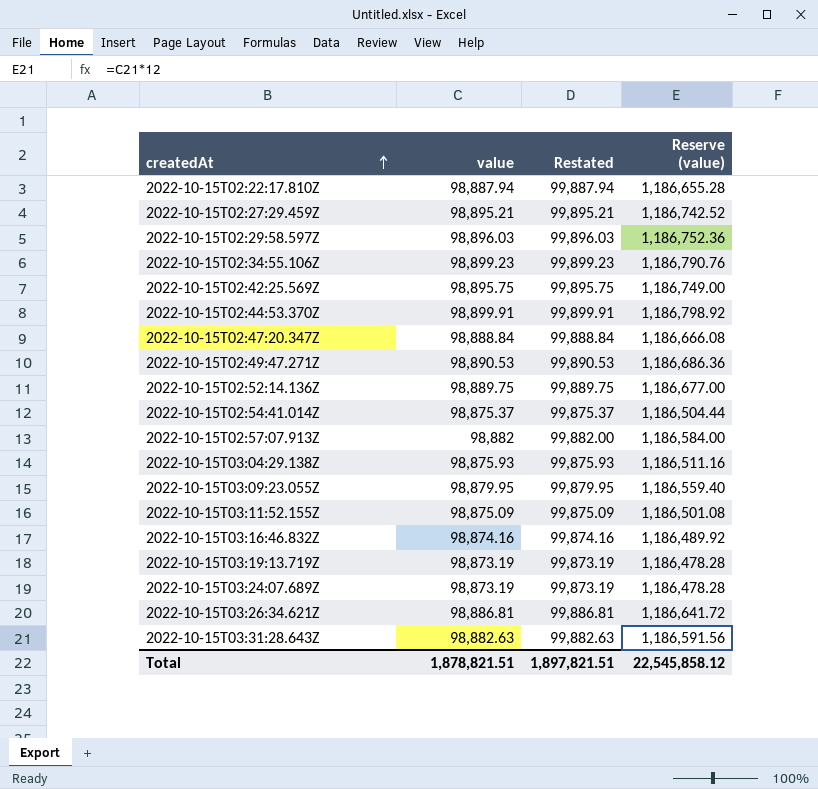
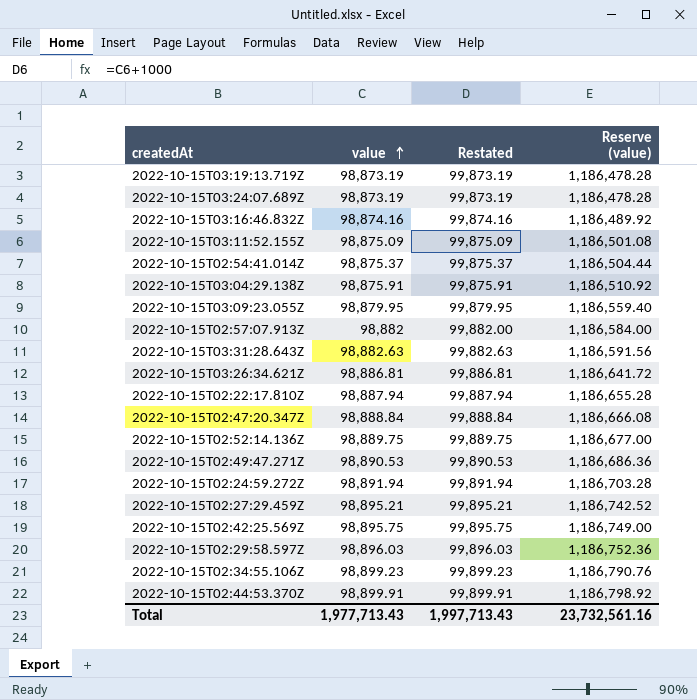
row order: createdAt ascending -> value ascending
2022-10-15T03:04:29.138Z | value: 98,875.93 -> 98,875.91
2022-10-15T03:04:29.138Z | Restated: 99,875.93 -> 99,875.91
2022-10-15T03:04:29.138Z | Reserve (value): 1,186,511.16 -> 1,186,510.92
row 2022-10-15T02:24:59.272Z: none -> 98,891.94 | 99,891.94 | 1,186,703.28
Total | value: 1,878,821.51 -> 1,977,713.43
Total | Restated: 1,897,821.51 -> 1,997,713.43
Total | Reserve (value): 22,545,858.12 -> 23,732,561.16

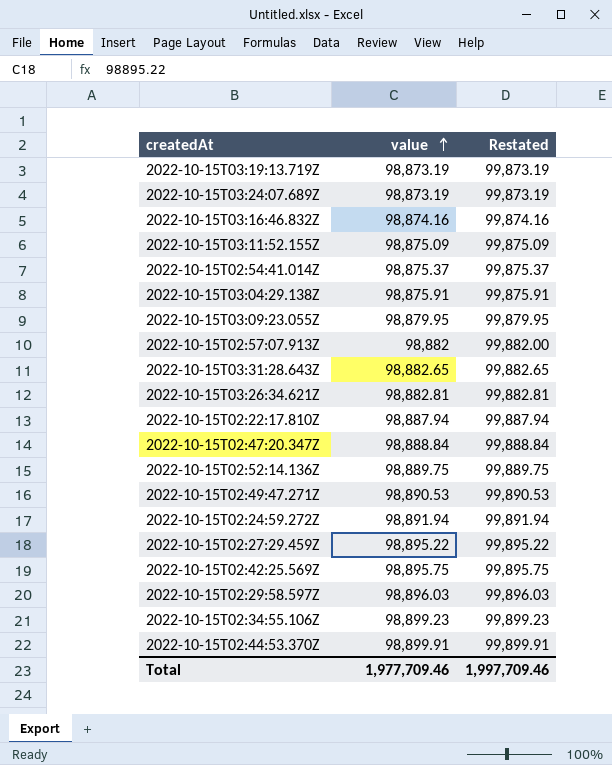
column Reserve (value) | formula: [value] * 12 -> none
2022-10-15T03:31:28.643Z | value: 98,882.63 -> 98,882.65
2022-10-15T03:31:28.643Z | Restated: 99,882.63 -> 99,882.65
2022-10-15T03:26:34.621Z | value: 98,886.81 -> 98,882.81
2022-10-15T03:26:34.621Z | Restated: 99,886.81 -> 99,882.81
2022-10-15T02:27:29.459Z | value: 98,895.21 -> 98,895.22
2022-10-15T02:27:29.459Z | Restated: 99,895.21 -> 99,895.22
Total | value: 1,977,713.43 -> 1,977,709.46
Total | Restated: 1,997,713.43 -> 1,997,709.46

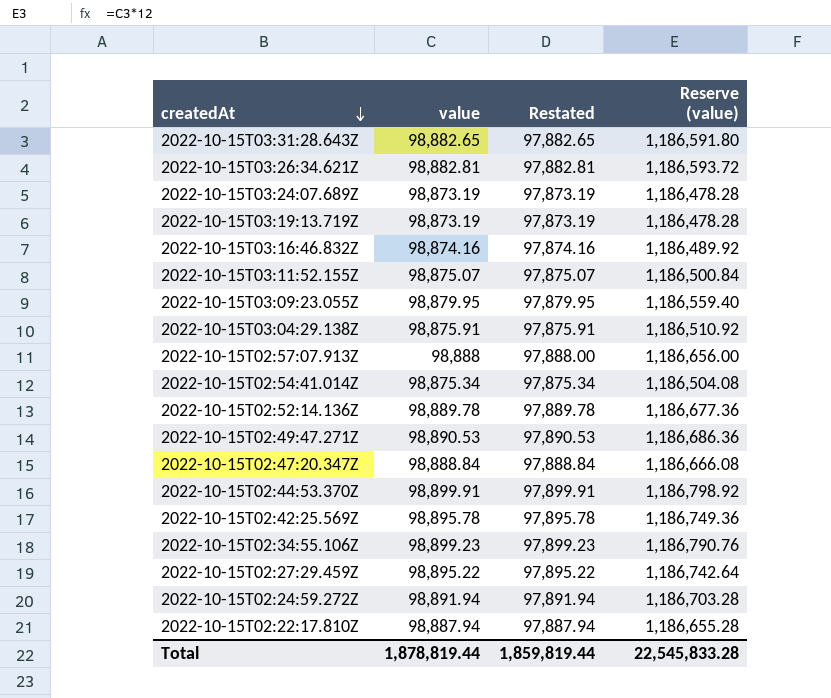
row order: value ascending -> createdAt descending
column Restated | formula: [value] + 1000 -> [value] - 1000
column Reserve (value) | formula: none -> [value] * 12
row 2022-10-15T02:29:58.597Z: 98,896.03 | 99,896.03 -> none
2022-10-15T03:11:52.155Z | value: 98,875.09 -> 98,875.07
2022-10-15T02:57:07.913Z | value: 98,882 -> 98,888
2022-10-15T02:54:41.014Z | value: 98,875.37 -> 98,875.34
2022-10-15T02:52:14.136Z | value: 98,889.75 -> 98,889.78
2022-10-15T02:42:25.569Z | value: 98,895.75 -> 98,895.78
Total | value: 1,977,709.46 -> 1,878,819.44
Total | Restated: 1,997,709.46 -> 1,859,819.44

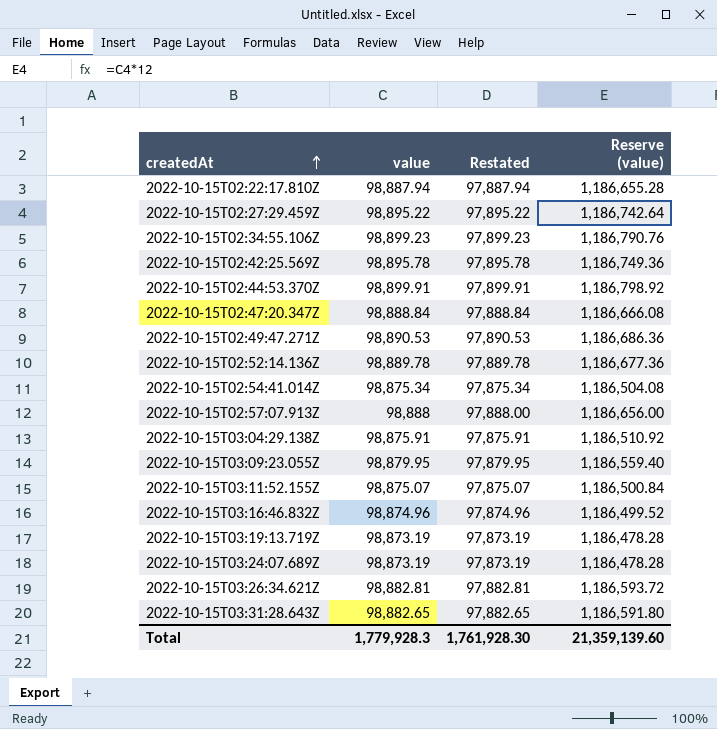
row order: createdAt descending -> createdAt ascending
row 2022-10-15T02:24:59.272Z: 98,891.94 | 97,891.94 | 1,186,703.28 -> none
2022-10-15T03:16:46.832Z | value: 98,874.16 -> 98,874.96
2022-10-15T03:16:46.832Z | Restated: 97,874.16 -> 97,874.96
2022-10-15T03:16:46.832Z | Reserve (value): 1,186,489.92 -> 1,186,499.52
Total | value: 1,878,819.44 -> 1,779,928.3
Total | Restated: 1,859,819.44 -> 1,761,928.30
Total | Reserve (value): 22,545,833.28 -> 21,359,139.60

